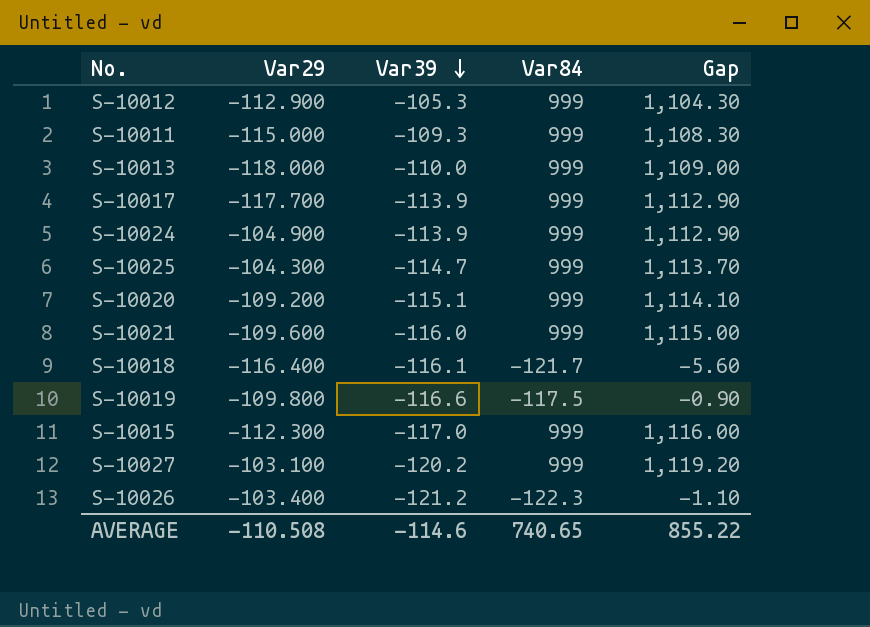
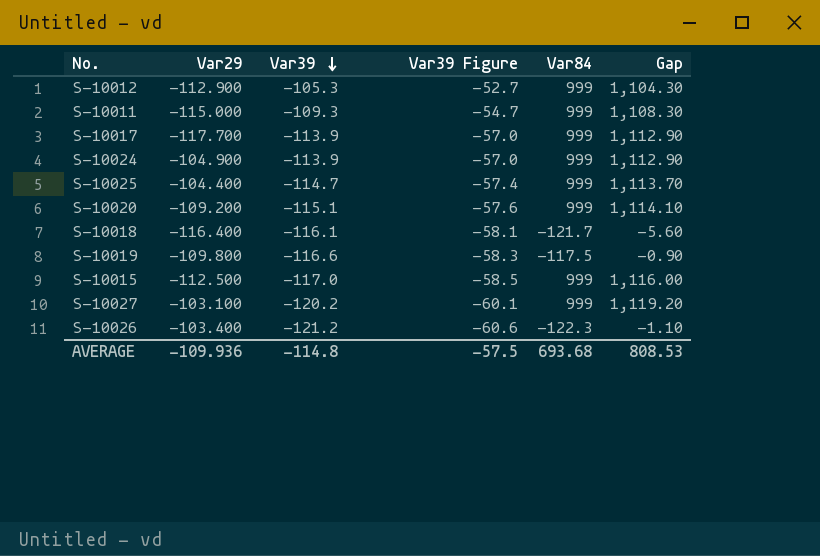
column Var39 Figure | formula: none -> [Var39] * 0.5
row S-10013: -118.000 | -110.0 | 999 | 1,109.00 -> none
row S-10021: -109.600 | -116.0 | 999 | 1,115.00 -> none
S-10025 | Var29: -104.300 -> -104.400
S-10015 | Var29: -112.300 -> -112.500
AVERAGE | Var29: -110.508 -> -109.936
AVERAGE | Var39: -114.6 -> -114.8
AVERAGE | Var84: 740.65 -> 693.68
AVERAGE | Gap: 855.22 -> 808.53

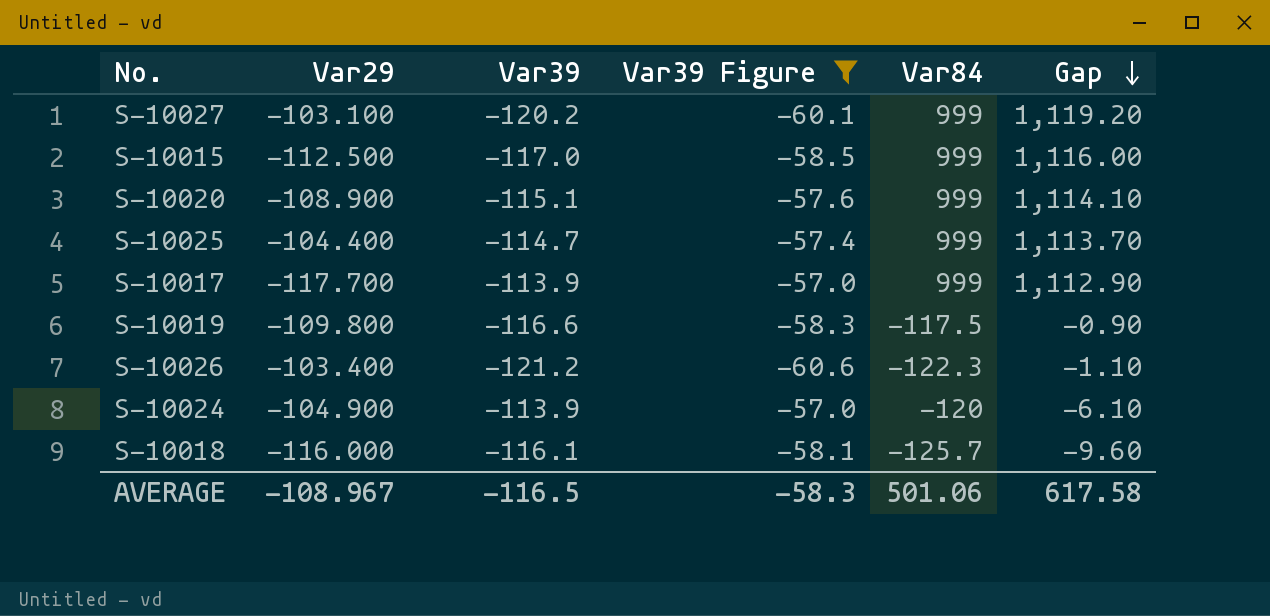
filter: none -> Var39 Figure <= -57.0
row order: Var39 descending -> Gap descending
S-10020 | Var29: -109.200 -> -108.900
S-10024 | Var84: 999 -> -120
S-10024 | Gap: 1,112.90 -> -6.10
S-10018 | Var29: -116.400 -> -116.000
S-10018 | Var84: -121.7 -> -125.7
S-10018 | Gap: -5.60 -> -9.60
AVERAGE | Var29: -109.936 -> -108.967
AVERAGE | Var39: -114.8 -> -116.5
AVERAGE | Var39 Figure: -57.5 -> -58.3
AVERAGE | Var84: 693.68 -> 501.06
AVERAGE | Gap: 808.53 -> 617.58

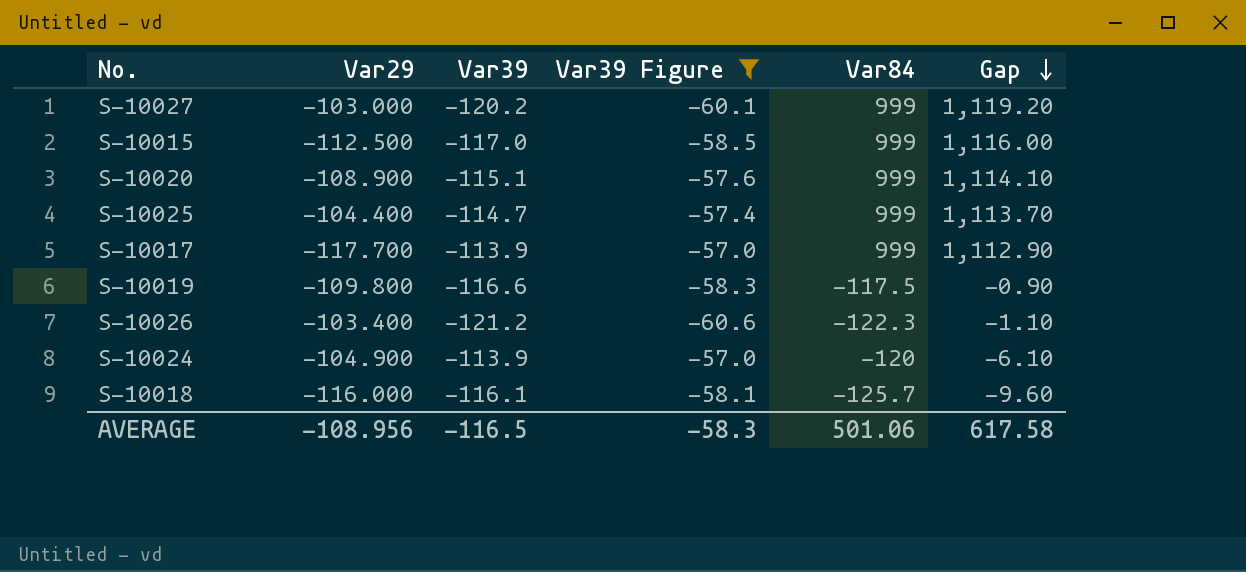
S-10027 | Var29: -103.100 -> -103.000
AVERAGE | Var29: -108.967 -> -108.956

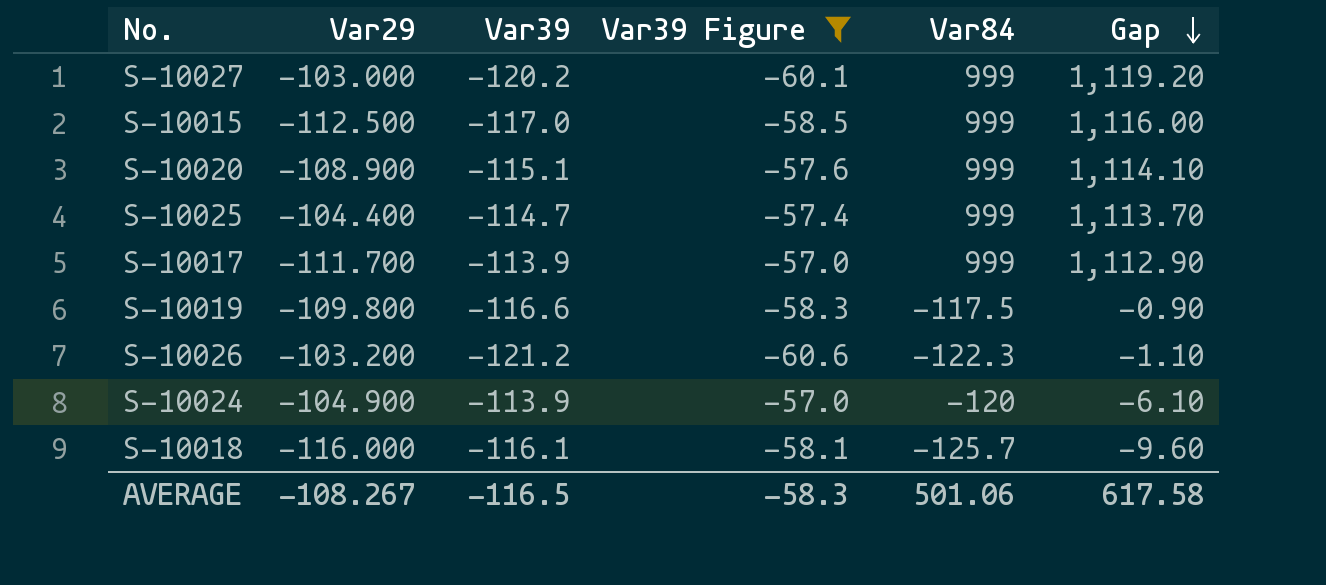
S-10017 | Var29: -117.700 -> -111.700
S-10026 | Var29: -103.400 -> -103.200
AVERAGE | Var29: -108.956 -> -108.267

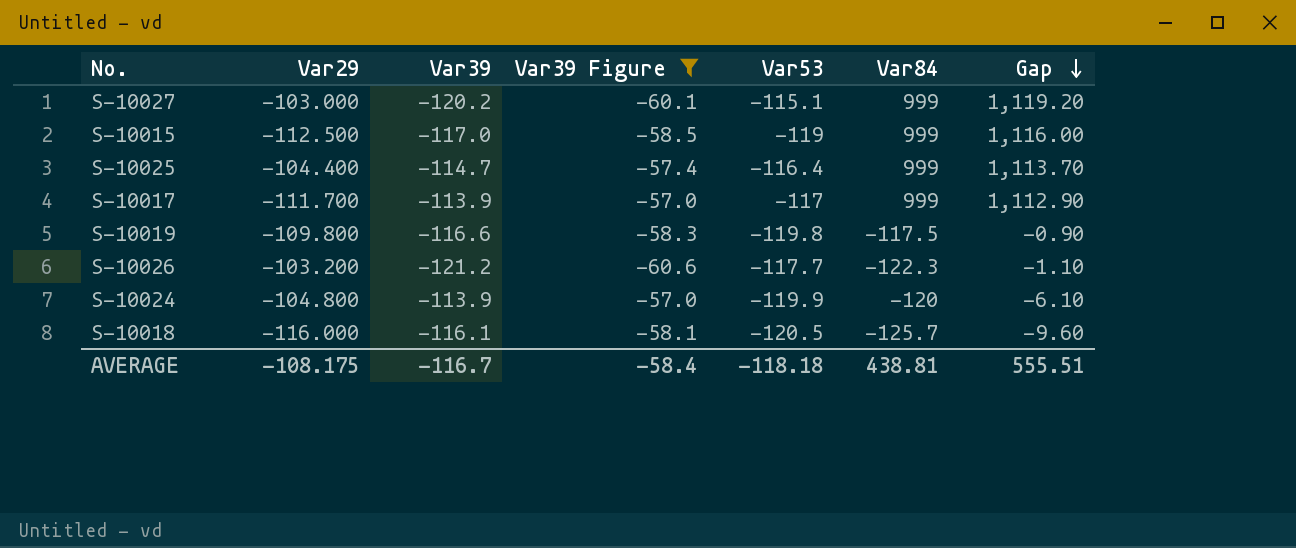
column Var53 | position: none -> 5
row S-10020: -108.900 | -115.1 | -57.6 | 999 | 1,114.10 -> none
S-10024 | Var29: -104.900 -> -104.800
AVERAGE | Var29: -108.267 -> -108.175
AVERAGE | Var39: -116.5 -> -116.7
AVERAGE | Var39 Figure: -58.3 -> -58.4
AVERAGE | Var84: 501.06 -> 438.81
AVERAGE | Gap: 617.58 -> 555.51

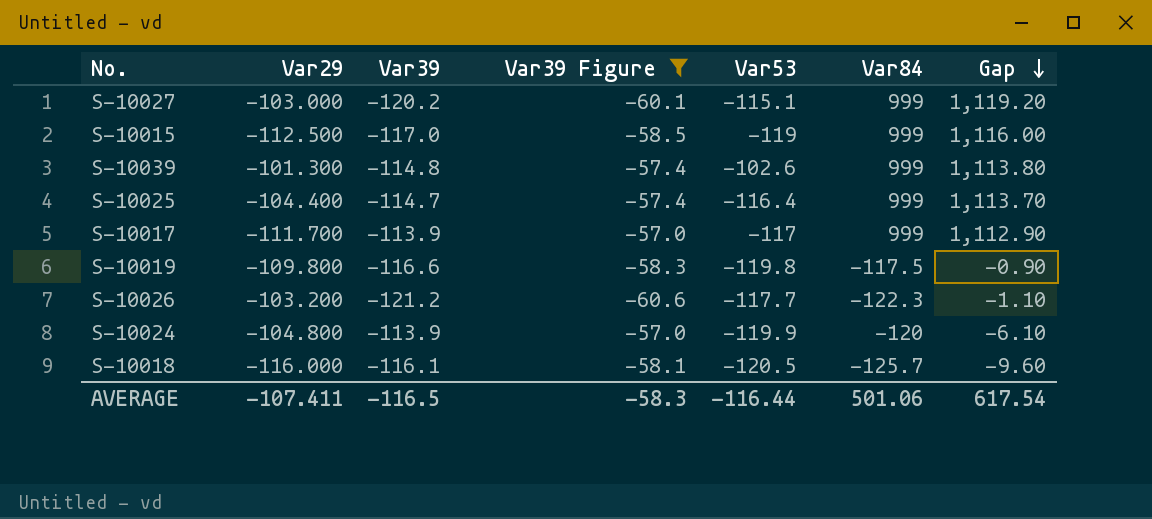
row S-10039: none -> -101.300 | -114.8 | -57.4 | -102.6 | 999 | 1,113.80
AVERAGE | Var29: -108.175 -> -107.411
AVERAGE | Var39: -116.7 -> -116.5
AVERAGE | Var39 Figure: -58.4 -> -58.3
AVERAGE | Var53: -118.18 -> -116.44
AVERAGE | Var84: 438.81 -> 501.06
AVERAGE | Gap: 555.51 -> 617.54

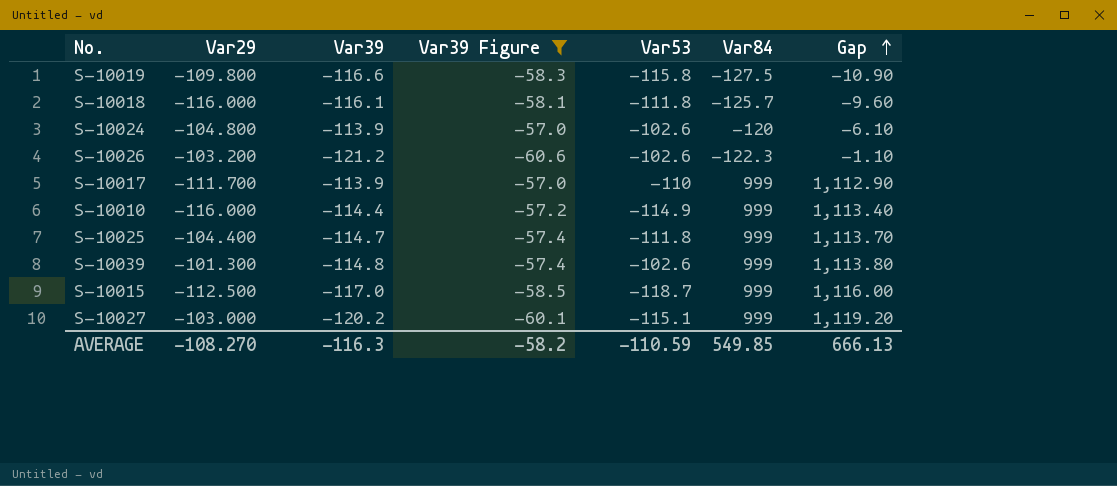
row order: Gap descending -> Gap ascending
S-10019 | Var53: -119.8 -> -115.8
S-10019 | Var84: -117.5 -> -127.5
S-10019 | Gap: -0.90 -> -10.90
S-10018 | Var53: -120.5 -> -111.8
S-10024 | Var53: -119.9 -> -102.6
S-10026 | Var53: -117.7 -> -102.6
S-10017 | Var53: -117 -> -110
row S-10010: none -> -116.000 | -114.4 | -57.2 | -114.9 | 999 | 1,113.40
S-10025 | Var53: -116.4 -> -111.8
S-10015 | Var53: -119 -> -118.7
AVERAGE | Var29: -107.411 -> -108.270
AVERAGE | Var39: -116.5 -> -116.3
AVERAGE | Var39 Figure: -58.3 -> -58.2
AVERAGE | Var53: -116.44 -> -110.59
AVERAGE | Var84: 501.06 -> 549.85
AVERAGE | Gap: 617.54 -> 666.13

